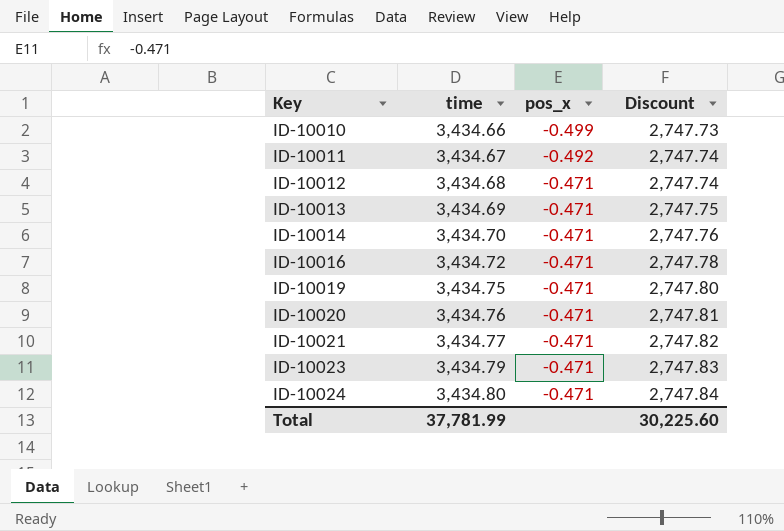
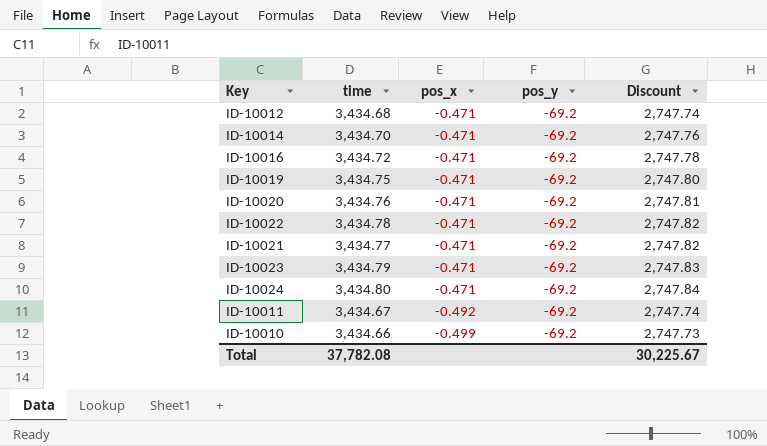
row order: Key ascending -> pos_x descending
column pos_y | position: none -> 4
row ID-10013: 3,434.69 | -0.471 | 2,747.75 -> none
row ID-10022: none -> 3,434.78 | -0.471 | -69.2 | 2,747.82
Total | time: 37,781.99 -> 37,782.08
Total | Discount: 30,225.60 -> 30,225.67

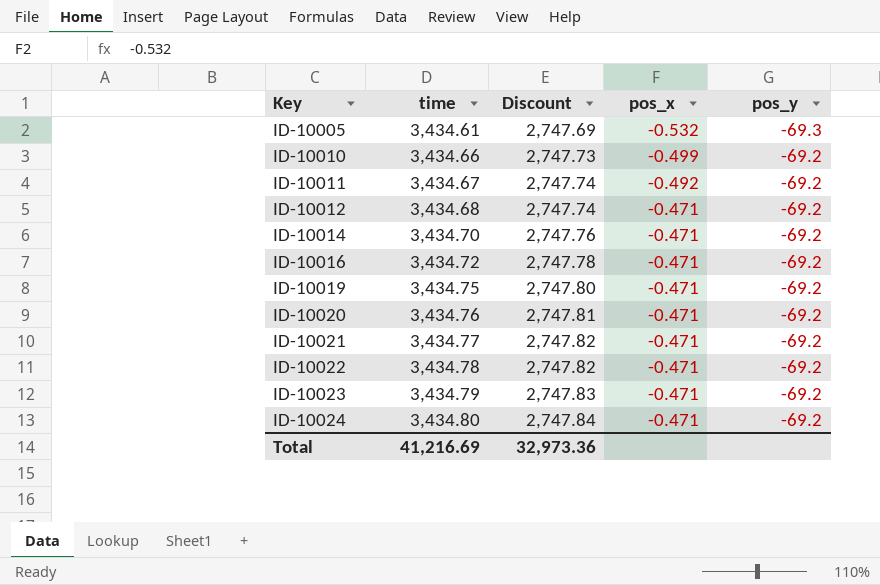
row order: pos_x descending -> Key ascending
column Discount | position: 5 -> 3
row ID-10005: none -> 3,434.61 | 2,747.69 | -0.532 | -69.3
Total | time: 37,782.08 -> 41,216.69
Total | Discount: 30,225.67 -> 32,973.36

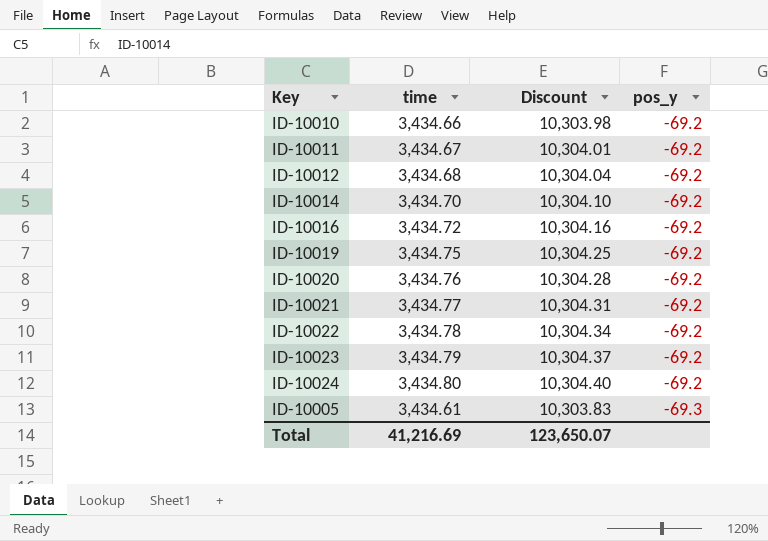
row order: Key ascending -> pos_y descending
column pos_x | position: 4 -> none
column Discount | formula: [time] * 0.8 -> [time] * 3
Total | Discount: 32,973.36 -> 123,650.07

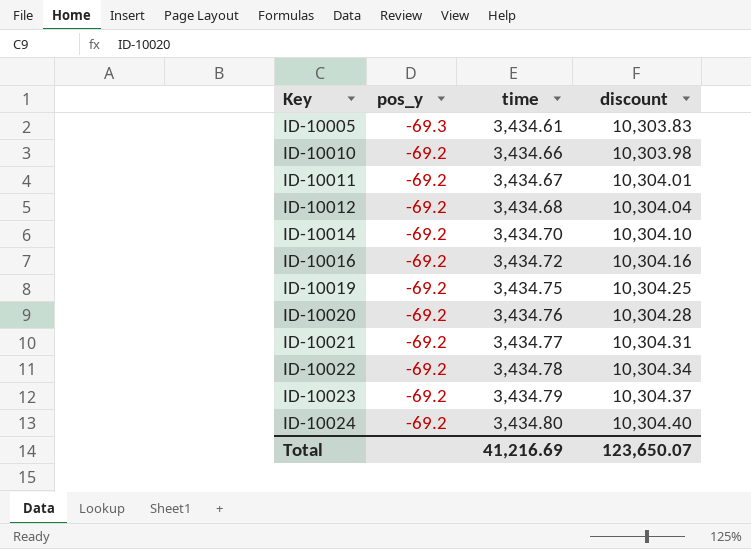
row order: pos_y descending -> Key ascending
column pos_y | position: 4 -> 2
column name: Discount -> discount

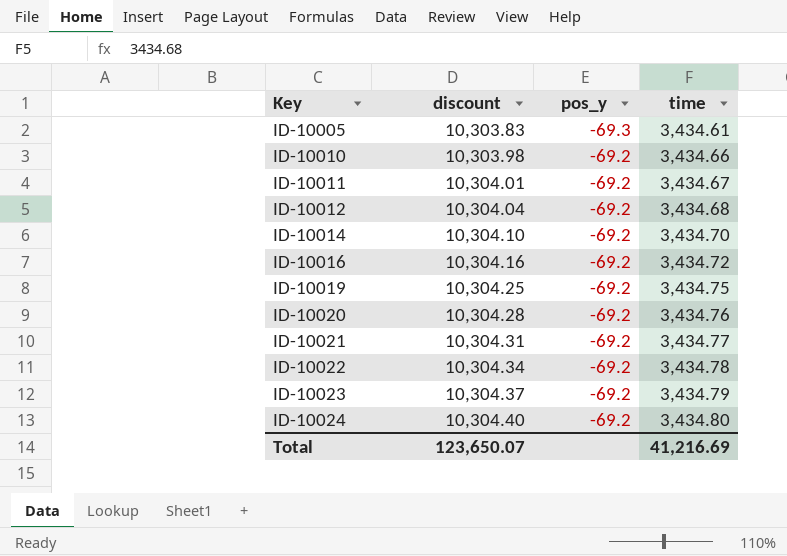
column discount | position: 4 -> 2

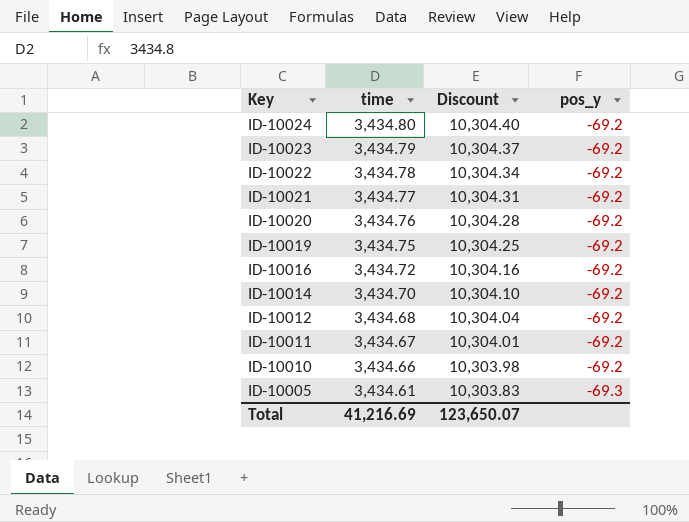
row order: Key ascending -> Key descending
column time | position: 4 -> 2
column name: discount -> Discount

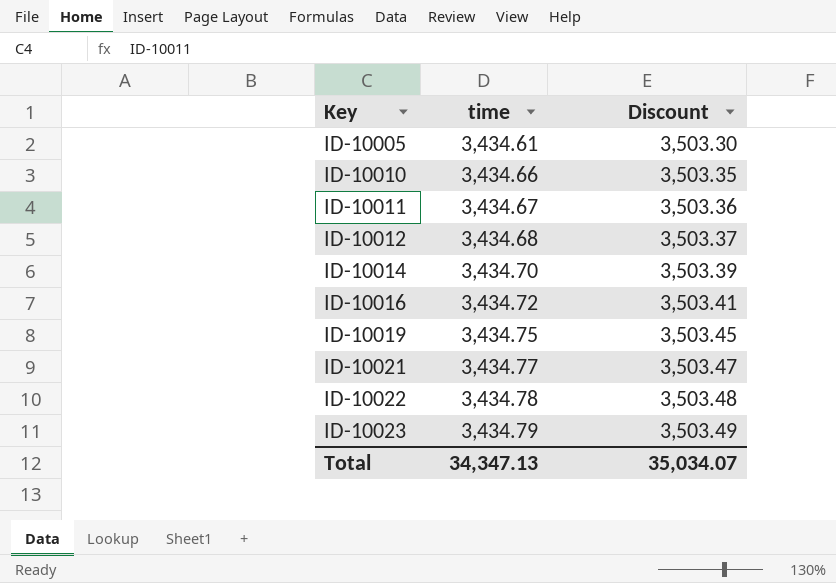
row order: Key descending -> Key ascending
column pos_y | position: 4 -> none
column Discount | formula: [time] * 3 -> [time] * 1.02
row ID-10024: 3,434.80 | 10,304.40 | -69.2 -> none
row ID-10020: 3,434.76 | 10,304.28 | -69.2 -> none
Total | time: 41,216.69 -> 34,347.13
Total | Discount: 123,650.07 -> 35,034.07

